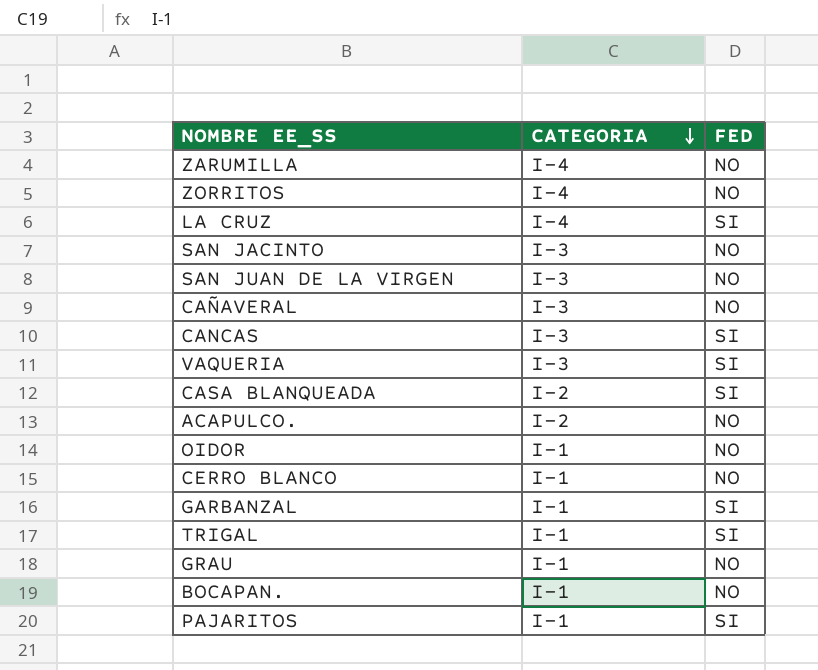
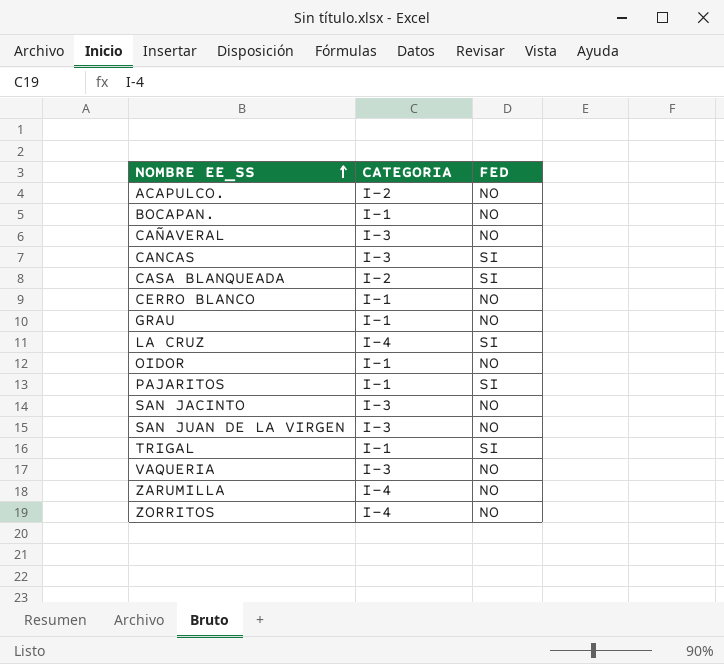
row order: CATEGORIA descending -> NOMBRE EE_SS ascending
row GARBANZAL: I-1 | SI -> none
VAQUERIA | FED: SI -> NO

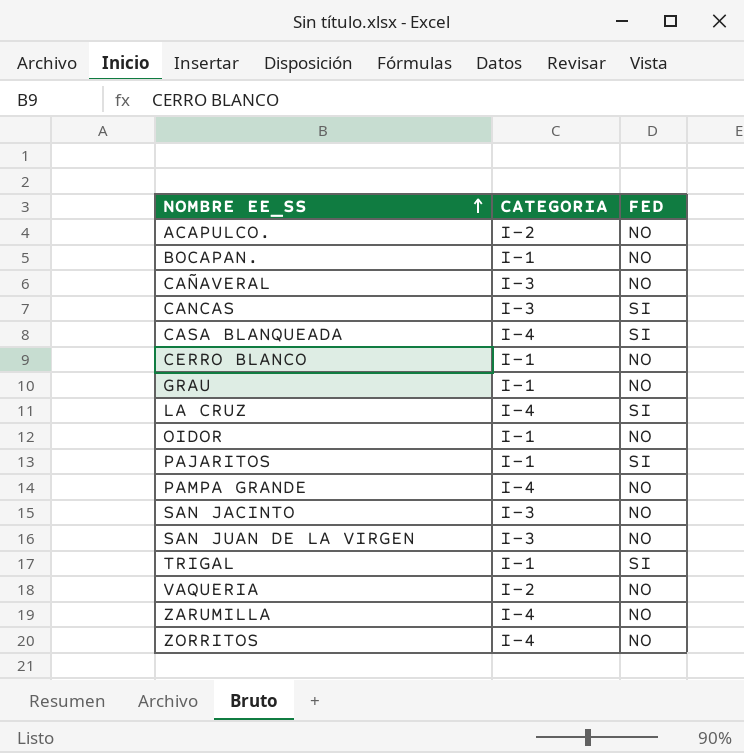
CASA BLANQUEADA | CATEGORIA: I-2 -> I-4
row PAMPA GRANDE: none -> I-4 | NO
VAQUERIA | CATEGORIA: I-3 -> I-2

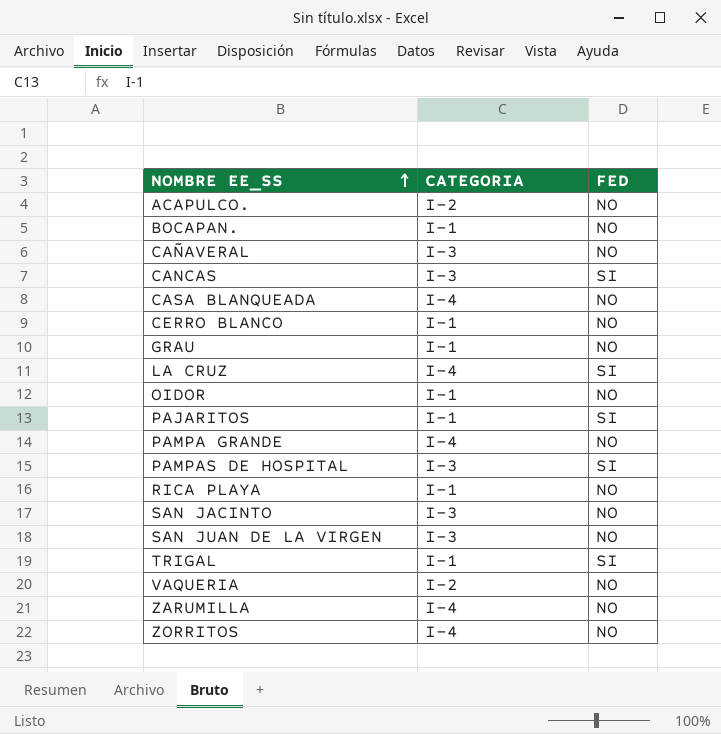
CASA BLANQUEADA | FED: SI -> NO
row PAMPAS DE HOSPITAL: none -> I-3 | SI
row RICA PLAYA: none -> I-1 | NO

